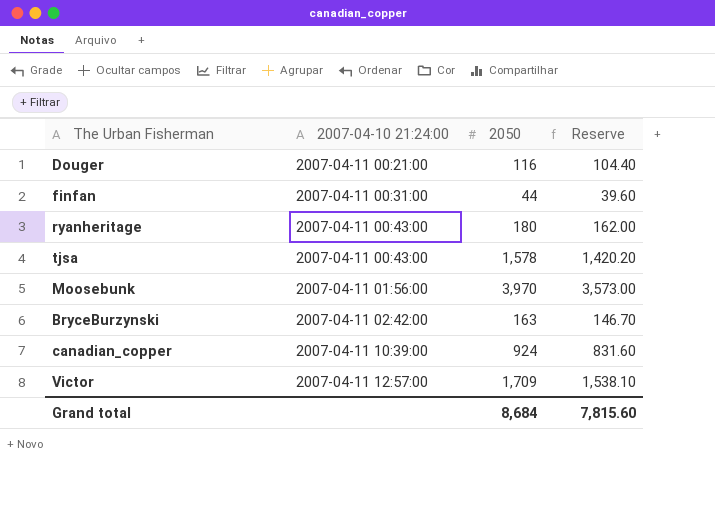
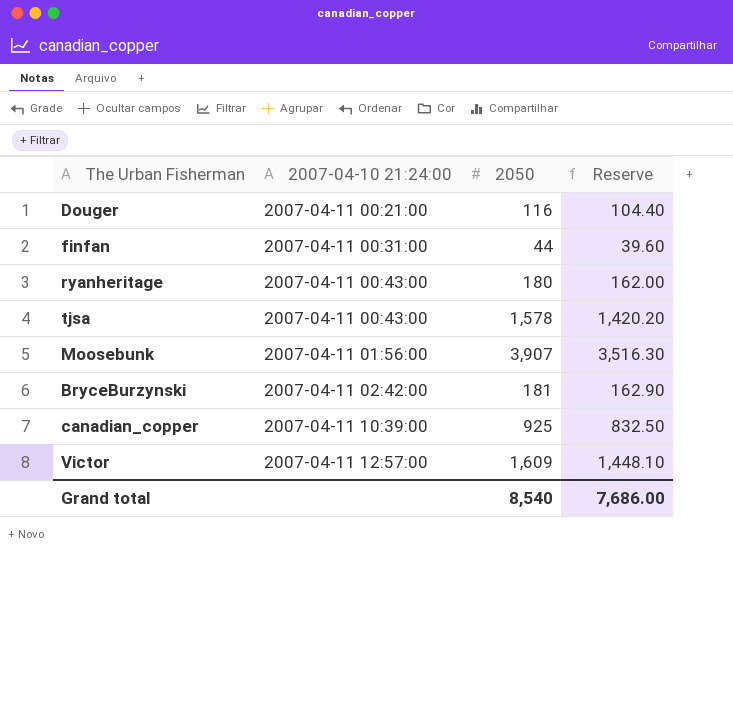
Moosebunk | 2050: 3,970 -> 3,907
Moosebunk | Reserve: 3,573.00 -> 3,516.30
BryceBurzynski | 2050: 163 -> 181
BryceBurzynski | Reserve: 146.70 -> 162.90
canadian_copper | 2050: 924 -> 925
canadian_copper | Reserve: 831.60 -> 832.50
Victor | 2050: 1,709 -> 1,609
Victor | Reserve: 1,538.10 -> 1,448.10
Grand total | 2050: 8,684 -> 8,540
Grand total | Reserve: 7,815.60 -> 7,686.00

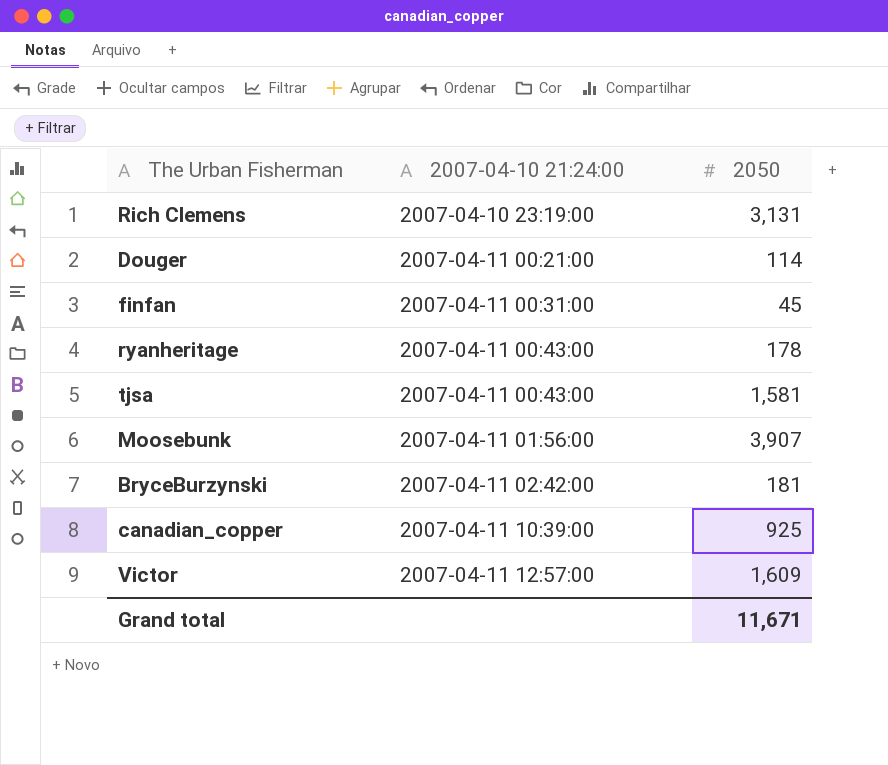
column Reserve | formula: [2050] * 0.9 -> none
row Rich Clemens: none -> 2007-04-10 23:19:00 | 3,131
Douger | 2050: 116 -> 114
finfan | 2050: 44 -> 45
ryanheritage | 2050: 180 -> 178
tjsa | 2050: 1,578 -> 1,581
Grand total | 2050: 8,540 -> 11,671

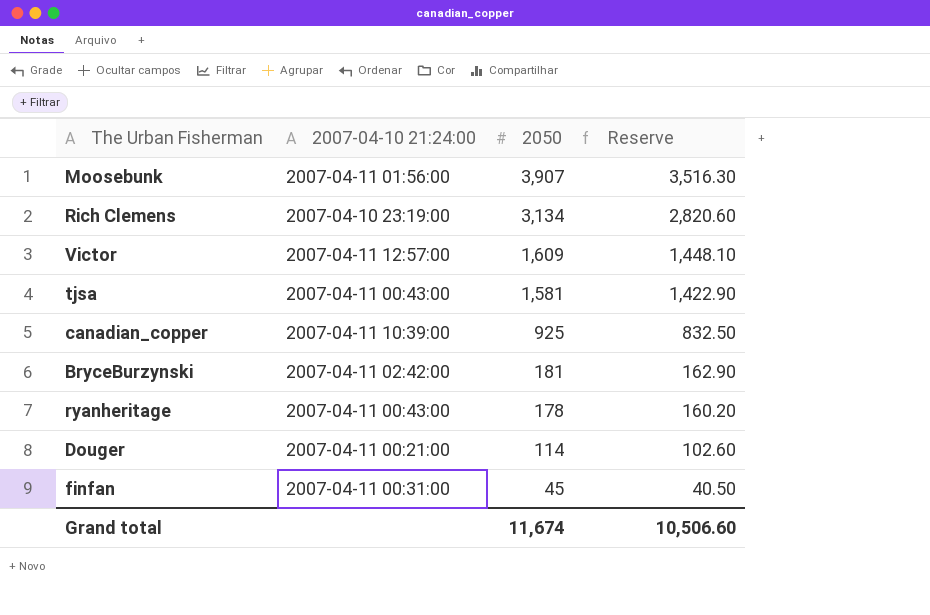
row order: 2007-04-10 21:24:00 ascending -> 2050 descending
column Reserve | formula: none -> [2050] * 0.9
Rich Clemens | 2050: 3,131 -> 3,134
Grand total | 2050: 11,671 -> 11,674

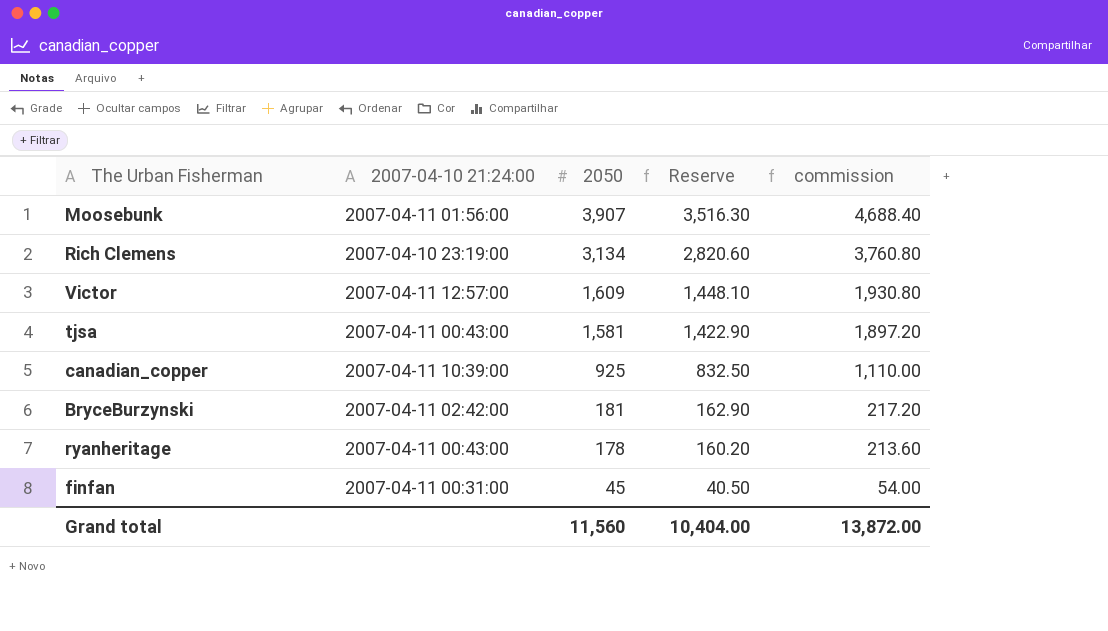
column commission | formula: none -> [2050] * 1.2
row Douger: 2007-04-11 00:21:00 | 114 | 102.60 -> none
Grand total | 2050: 11,674 -> 11,560
Grand total | Reserve: 10,506.60 -> 10,404.00

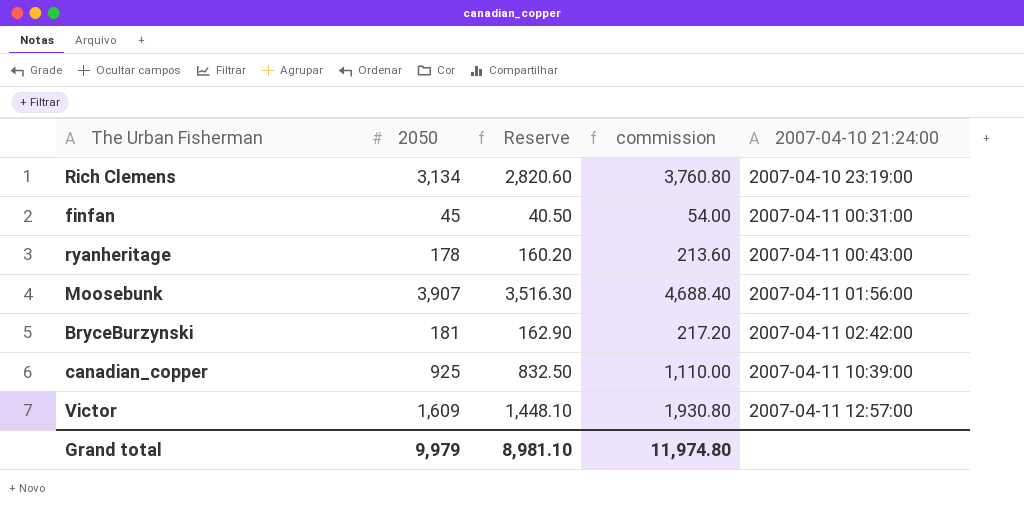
row order: 2050 descending -> 2007-04-10 21:24:00 ascending
column 2007-04-10 21:24:00 | position: 2 -> 5
row tjsa: 2007-04-11 00:43:00 | 1,581 | 1,422.90 | 1,897.20 -> none
Grand total | 2050: 11,560 -> 9,979
Grand total | Reserve: 10,404.00 -> 8,981.10
Grand total | commission: 13,872.00 -> 11,974.80

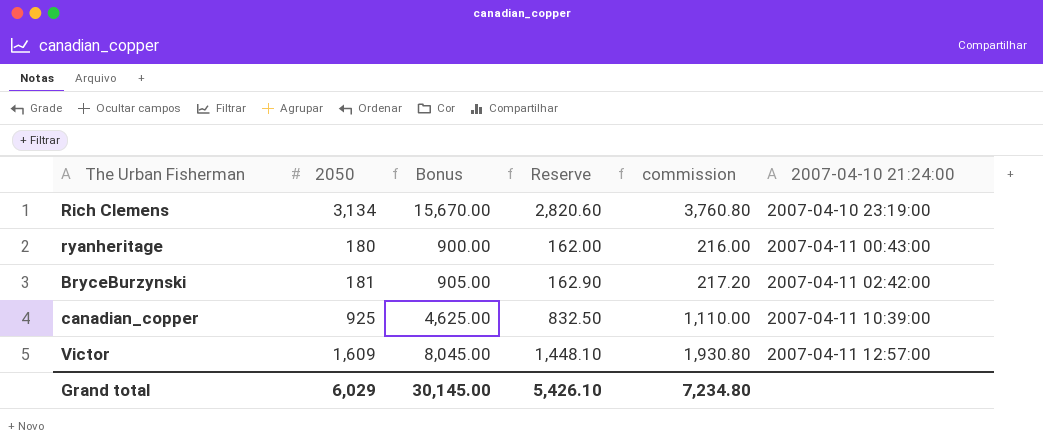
column Bonus | formula: none -> [2050] * 5
row finfan: 45 | 40.50 | 54.00 | 2007-04-11 00:31:00 -> none
row Moosebunk: 3,907 | 3,516.30 | 4,688.40 | 2007-04-11 01:56:00 -> none
ryanheritage | 2050: 178 -> 180
ryanheritage | Reserve: 160.20 -> 162.00
ryanheritage | commission: 213.60 -> 216.00
Grand total | 2050: 9,979 -> 6,029
Grand total | Reserve: 8,981.10 -> 5,426.10
Grand total | commission: 11,974.80 -> 7,234.80

